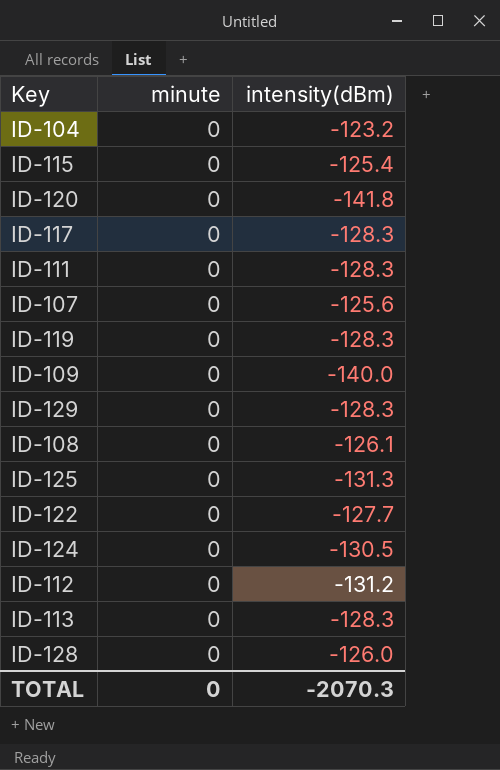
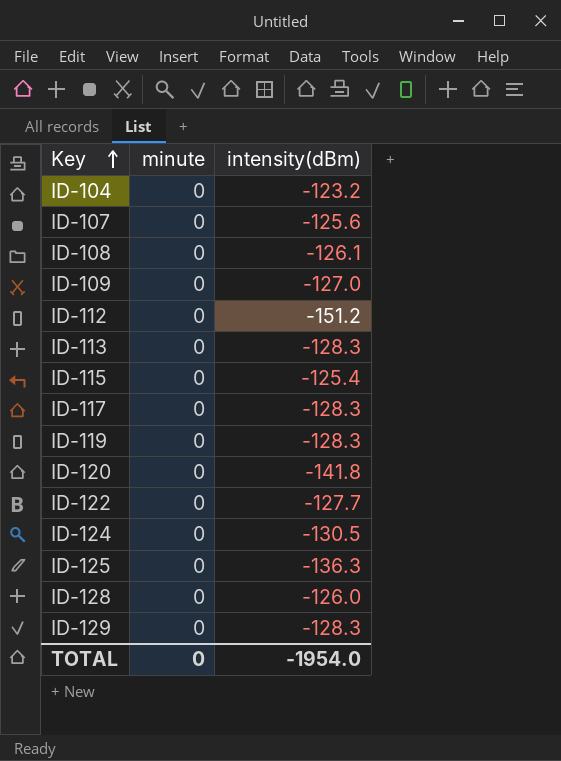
row order: none -> Key ascending
row ID-111: 0 | -128.3 -> none
ID-109 | intensity(dBm): -140.0 -> -127.0
ID-112 | intensity(dBm): -131.2 -> -151.2
ID-125 | intensity(dBm): -131.3 -> -136.3
TOTAL | intensity(dBm): -2070.3 -> -1954.0

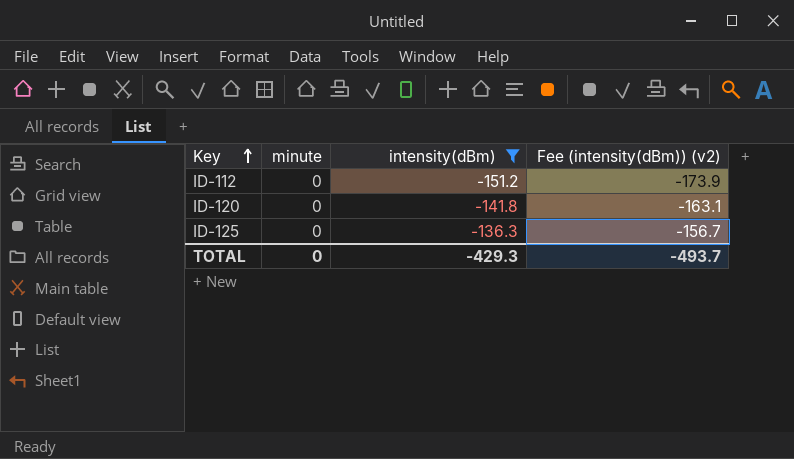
filter: none -> intensity(dBm) <= -136.3
column Fee (intensity(dBm)) (v2) | formula: none -> [intensity(dBm)] * 1.15
TOTAL | intensity(dBm): -1954.0 -> -429.3

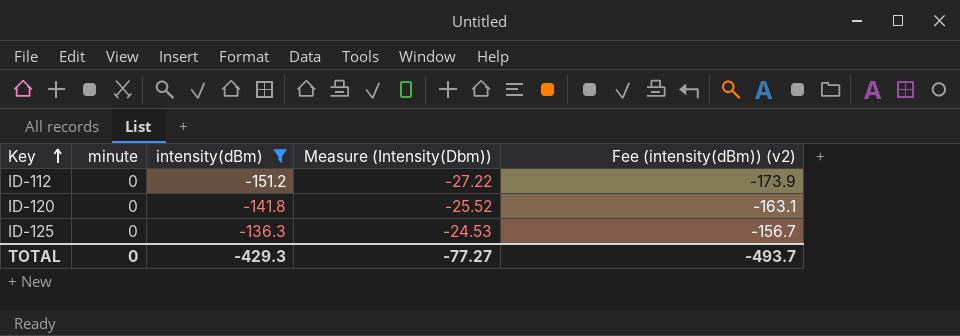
column Measure (Intensity(Dbm)) | formula: none -> [intensity(dBm)] * 0.18

